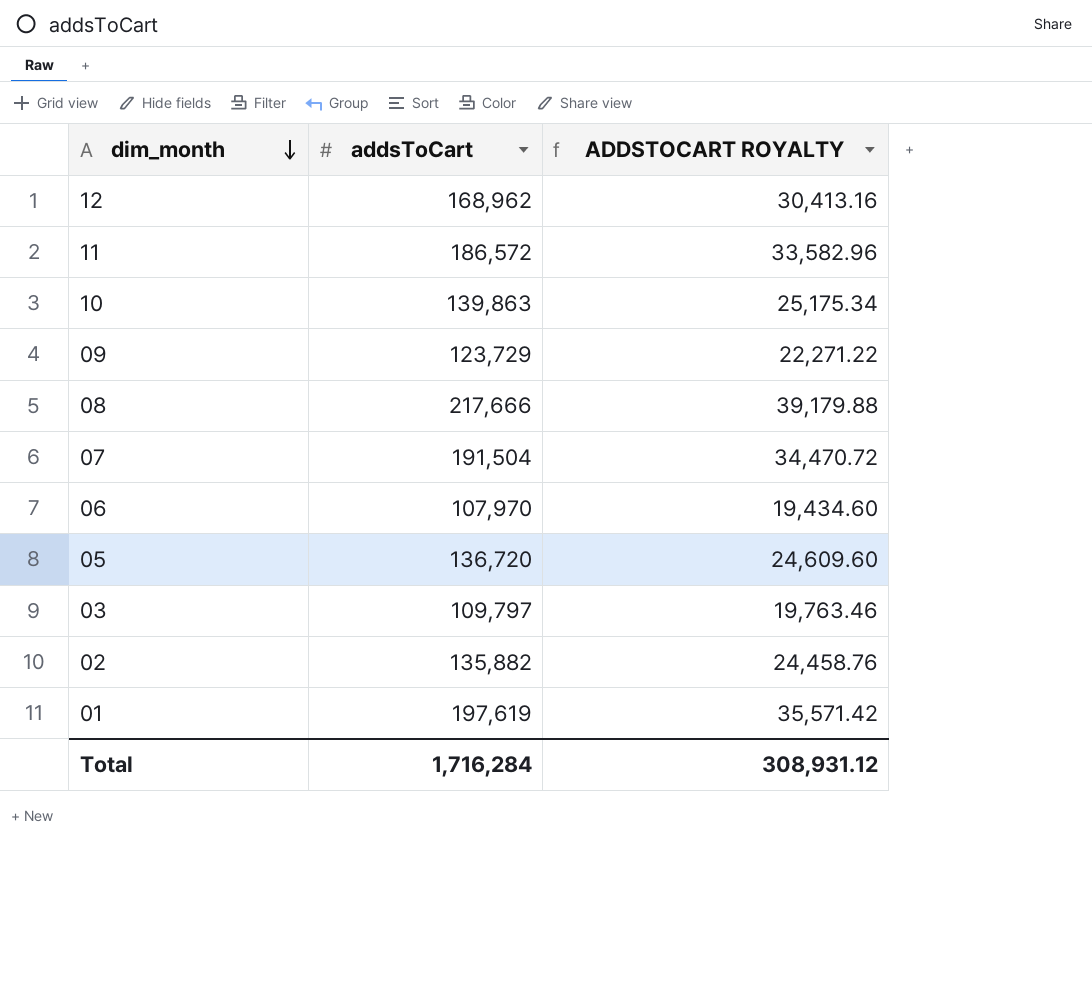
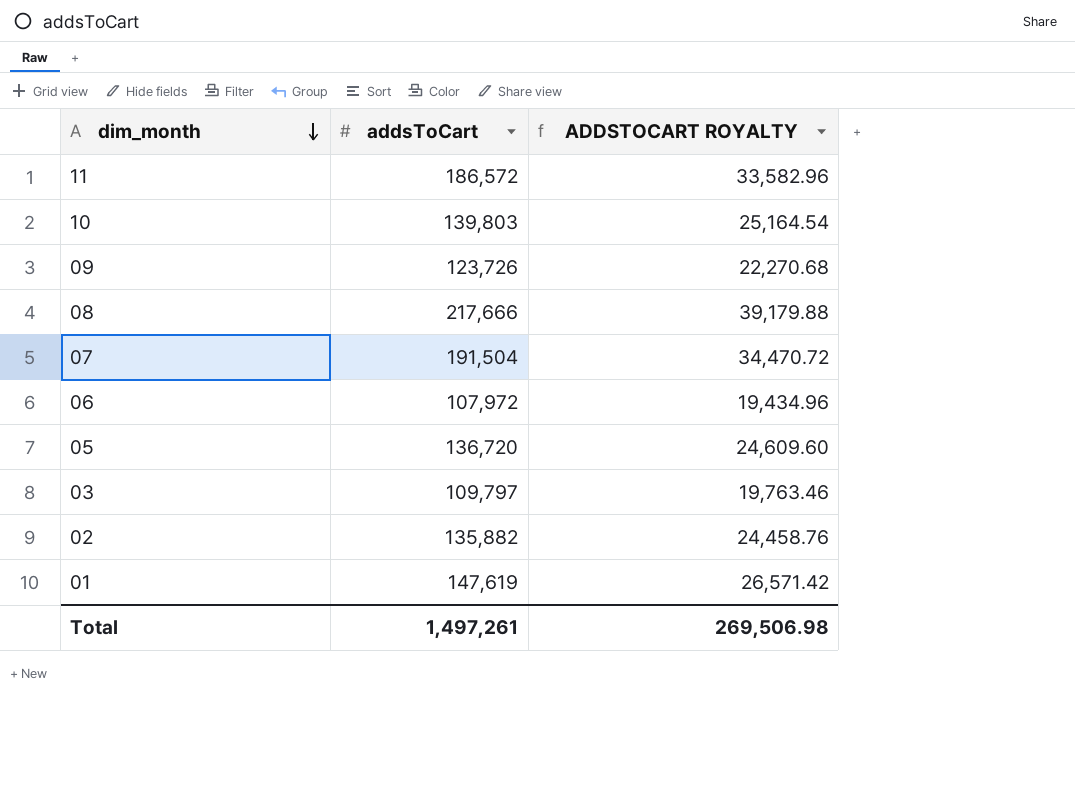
row 12: 168,962 | 30,413.16 -> none
10 | addsToCart: 139,863 -> 139,803
10 | ADDSTOCART ROYALTY: 25,175.34 -> 25,164.54
09 | addsToCart: 123,729 -> 123,726
09 | ADDSTOCART ROYALTY: 22,271.22 -> 22,270.68
06 | addsToCart: 107,970 -> 107,972
06 | ADDSTOCART ROYALTY: 19,434.60 -> 19,434.96
01 | addsToCart: 197,619 -> 147,619
01 | ADDSTOCART ROYALTY: 35,571.42 -> 26,571.42
Total | addsToCart: 1,716,284 -> 1,497,261
Total | ADDSTOCART ROYALTY: 308,931.12 -> 269,506.98

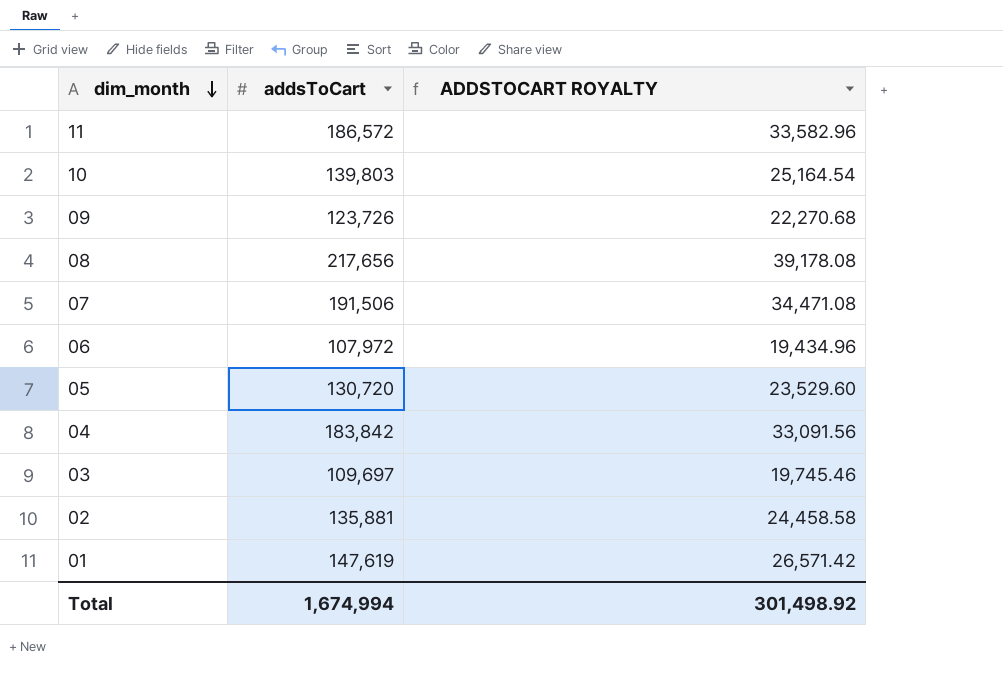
08 | addsToCart: 217,666 -> 217,656
08 | ADDSTOCART ROYALTY: 39,179.88 -> 39,178.08
07 | addsToCart: 191,504 -> 191,506
07 | ADDSTOCART ROYALTY: 34,470.72 -> 34,471.08
05 | addsToCart: 136,720 -> 130,720
05 | ADDSTOCART ROYALTY: 24,609.60 -> 23,529.60
row 04: none -> 183,842 | 33,091.56
03 | addsToCart: 109,797 -> 109,697
03 | ADDSTOCART ROYALTY: 19,763.46 -> 19,745.46
02 | addsToCart: 135,882 -> 135,881
02 | ADDSTOCART ROYALTY: 24,458.76 -> 24,458.58
Total | addsToCart: 1,497,261 -> 1,674,994
Total | ADDSTOCART ROYALTY: 269,506.98 -> 301,498.92

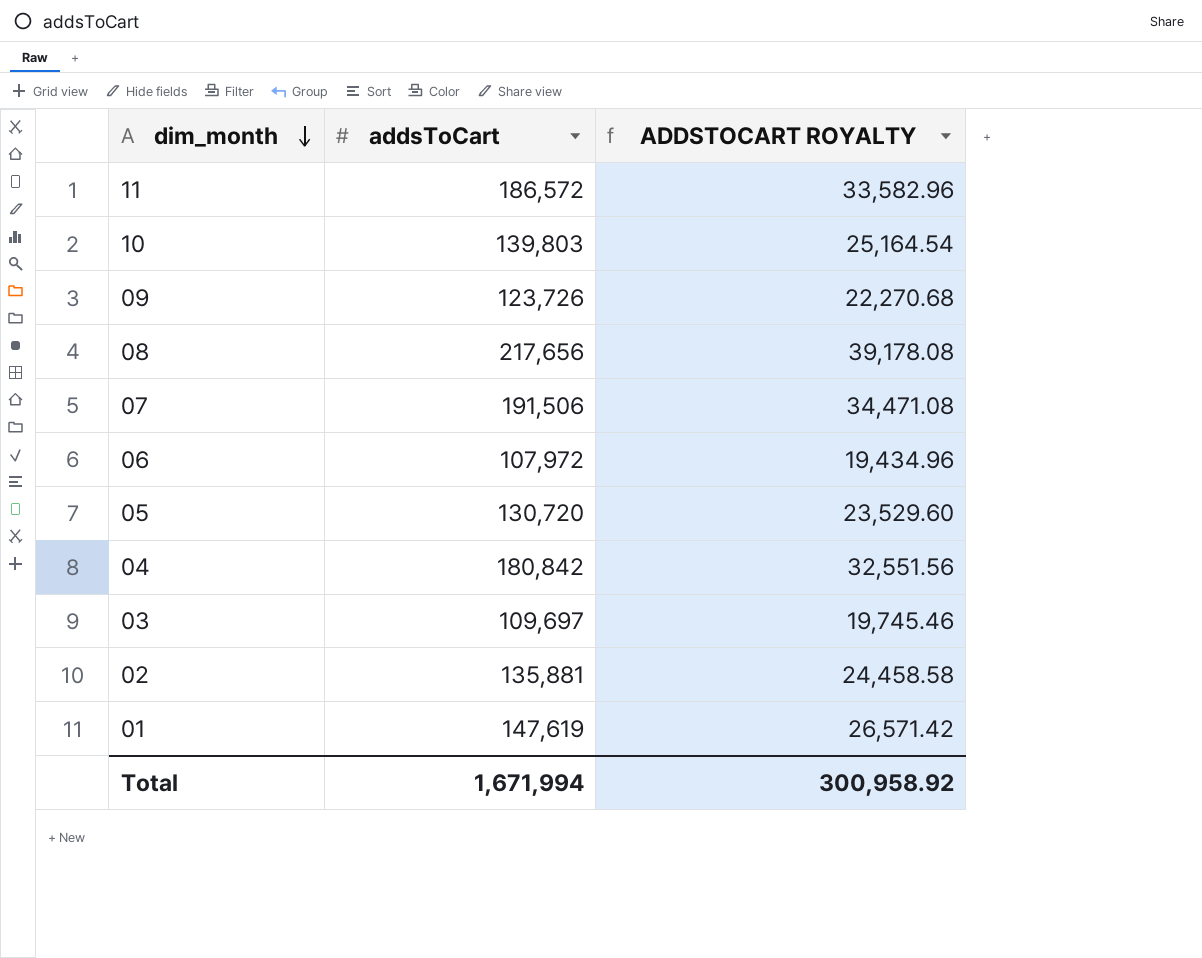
04 | addsToCart: 183,842 -> 180,842
04 | ADDSTOCART ROYALTY: 33,091.56 -> 32,551.56
Total | addsToCart: 1,674,994 -> 1,671,994
Total | ADDSTOCART ROYALTY: 301,498.92 -> 300,958.92

